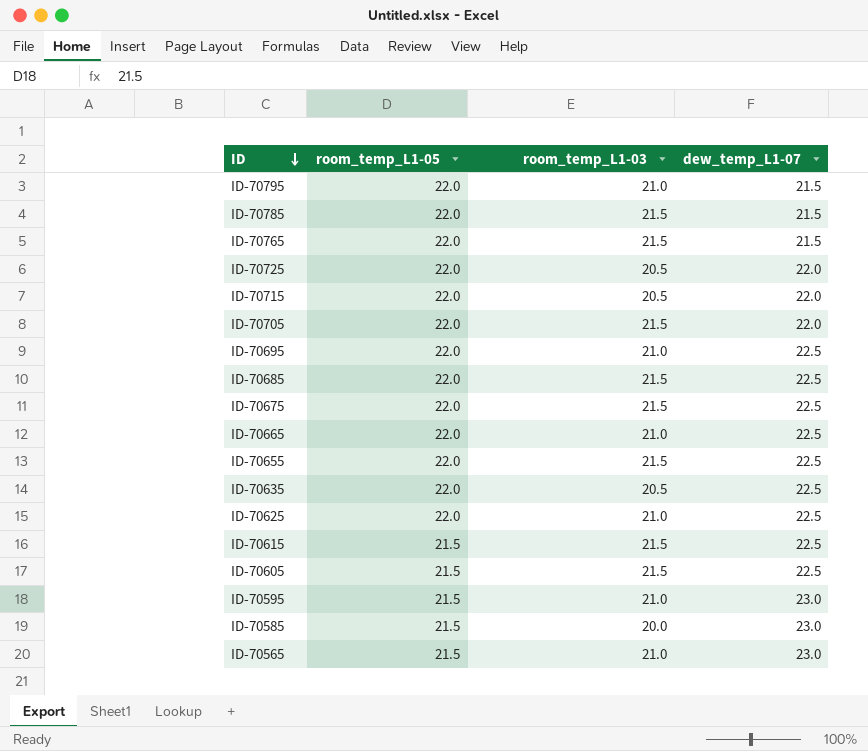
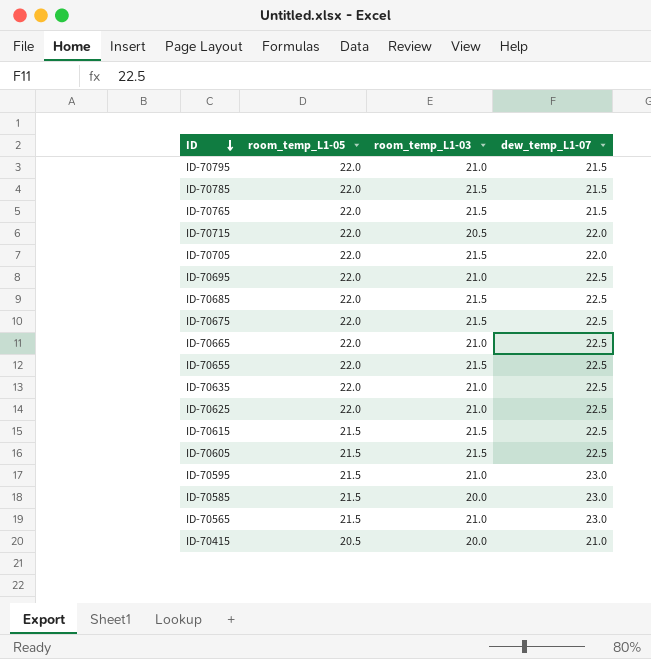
row ID-70725: 22.0 | 20.5 | 22.0 -> none
ID-70635 | room_temp_L1-03: 20.5 -> 21.0
row ID-70415: none -> 20.5 | 20.0 | 21.0

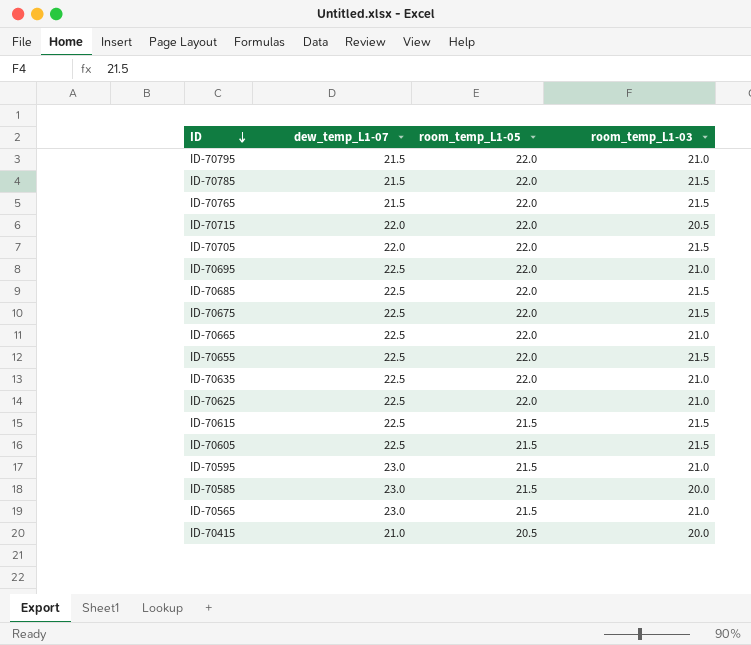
column dew_temp_L1-07 | position: 4 -> 2

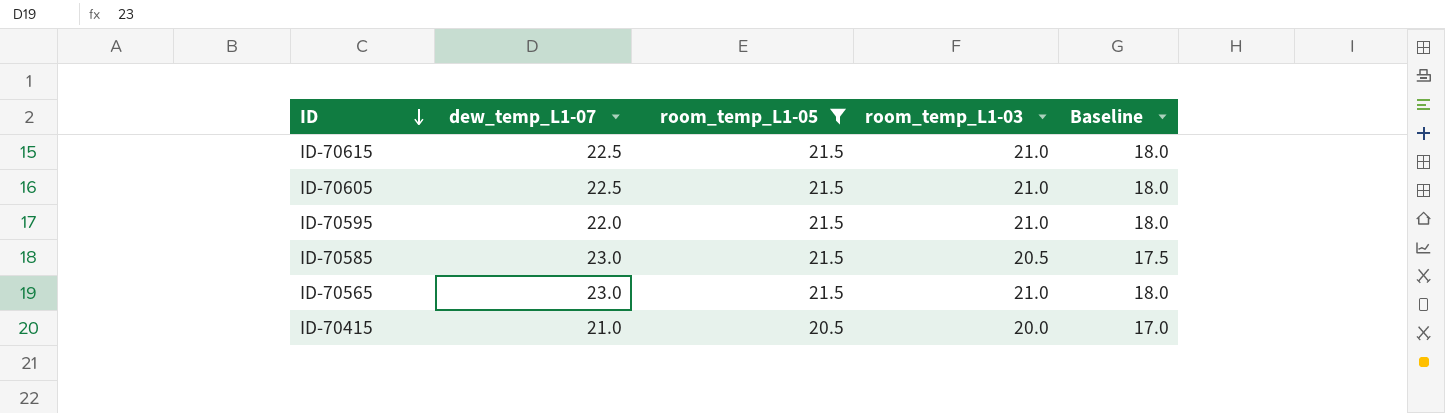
filter: none -> room_temp_L1-05 != 22.0
column Baseline | formula: none -> [room_temp_L1-03] - 3
ID-70615 | room_temp_L1-03: 21.5 -> 21.0
ID-70605 | room_temp_L1-03: 21.5 -> 21.0
ID-70595 | dew_temp_L1-07: 23.0 -> 22.0
ID-70585 | room_temp_L1-03: 20.0 -> 20.5

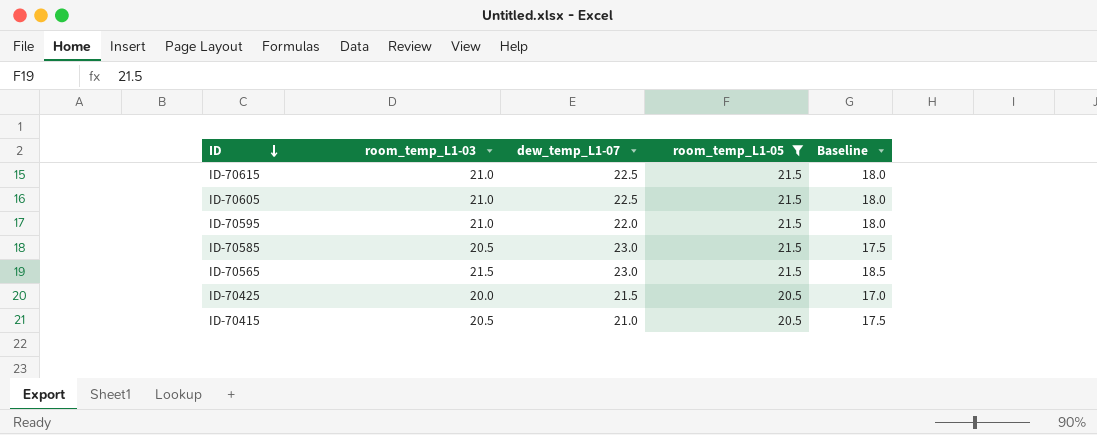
column room_temp_L1-03 | position: 4 -> 2
ID-70565 | room_temp_L1-03: 21.0 -> 21.5
ID-70565 | Baseline: 18.0 -> 18.5
row ID-70425: none -> 20.0 | 21.5 | 20.5 | 17.0
ID-70415 | room_temp_L1-03: 20.0 -> 20.5
ID-70415 | Baseline: 17.0 -> 17.5

